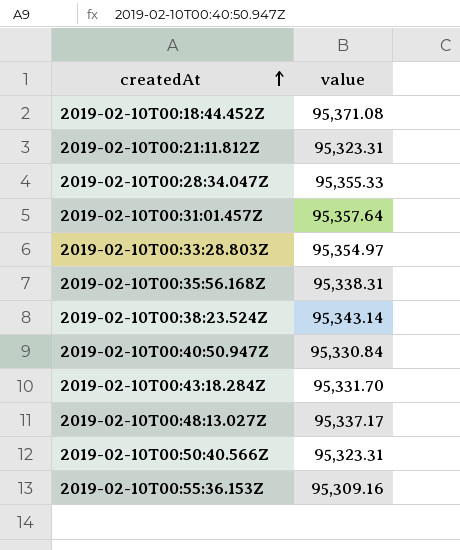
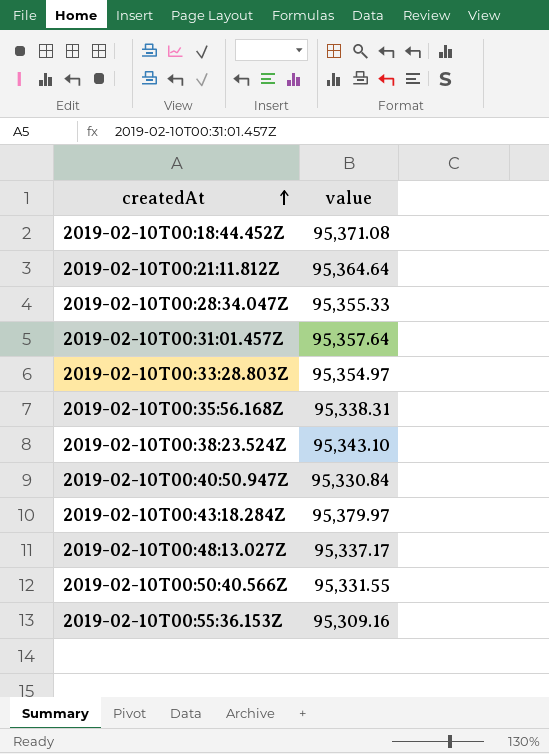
2019-02-10T00:21:11.812Z | value: 95,323.31 -> 95,364.64
2019-02-10T00:38:23.524Z | value: 95,343.14 -> 95,343.10
2019-02-10T00:43:18.284Z | value: 95,331.70 -> 95,379.97
2019-02-10T00:50:40.566Z | value: 95,323.31 -> 95,331.55

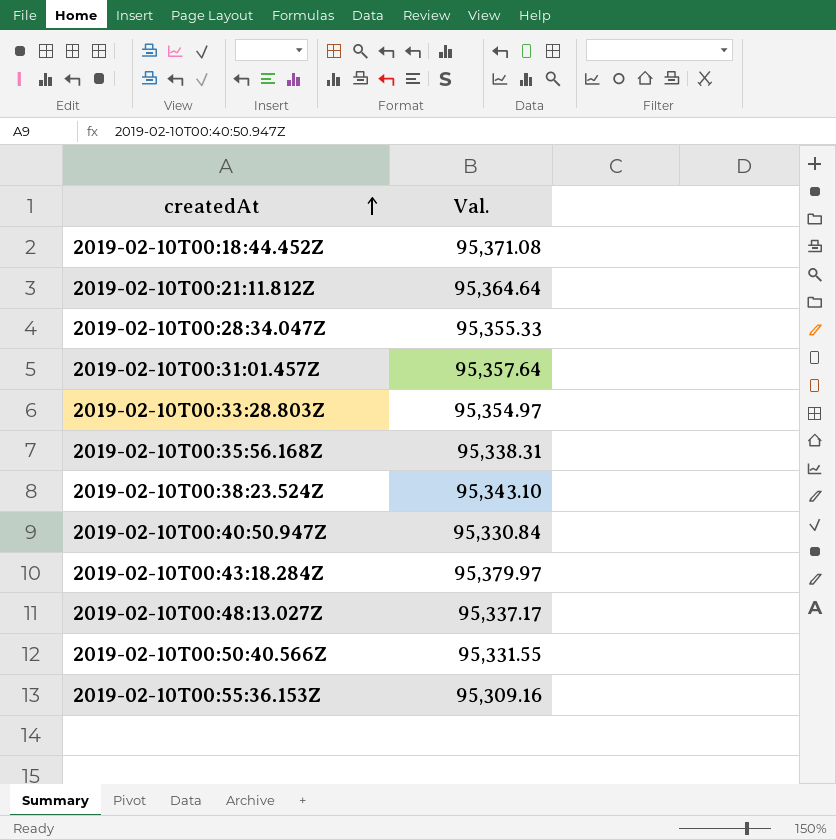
column name: value -> Val.

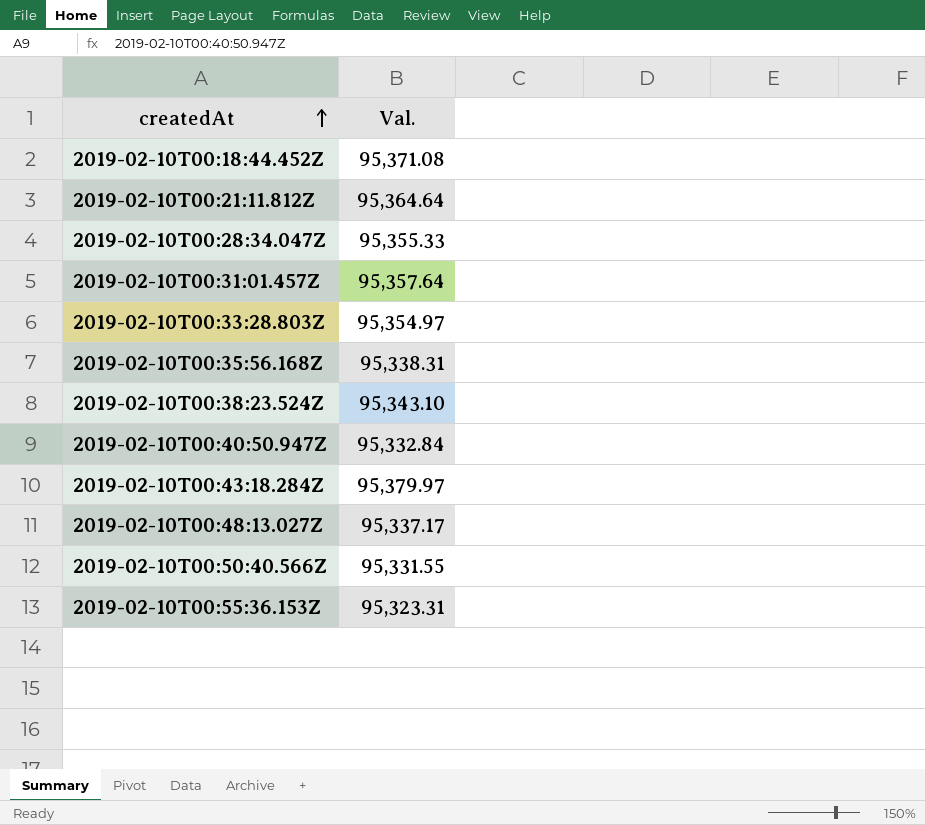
2019-02-10T00:40:50.947Z | Val.: 95,330.84 -> 95,332.84
2019-02-10T00:55:36.153Z | Val.: 95,309.16 -> 95,323.31

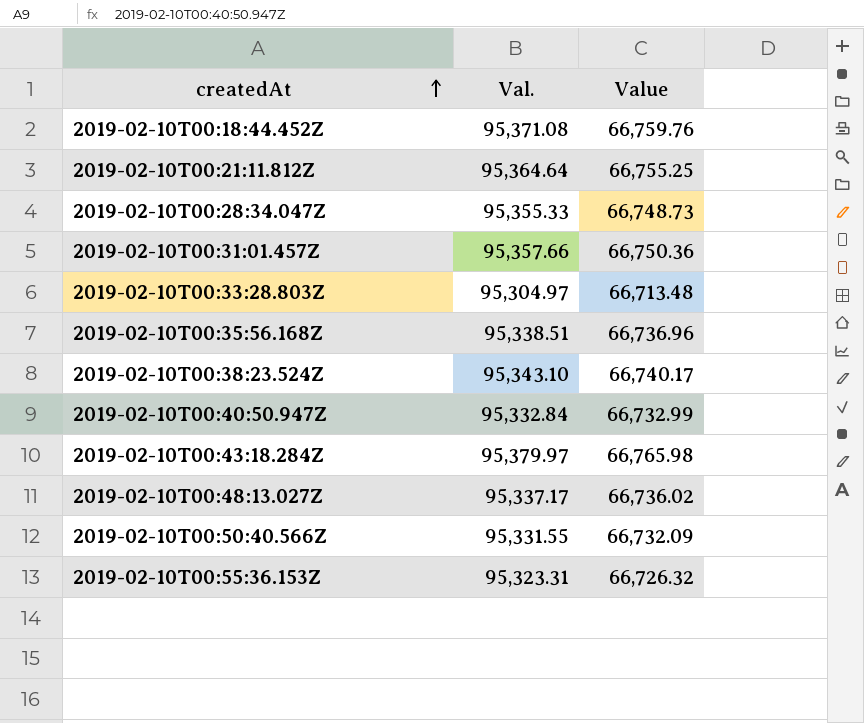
column Value | formula: none -> [Val.] * 0.7
2019-02-10T00:31:01.457Z | Val.: 95,357.64 -> 95,357.66
2019-02-10T00:33:28.803Z | Val.: 95,354.97 -> 95,304.97
2019-02-10T00:35:56.168Z | Val.: 95,338.31 -> 95,338.51

